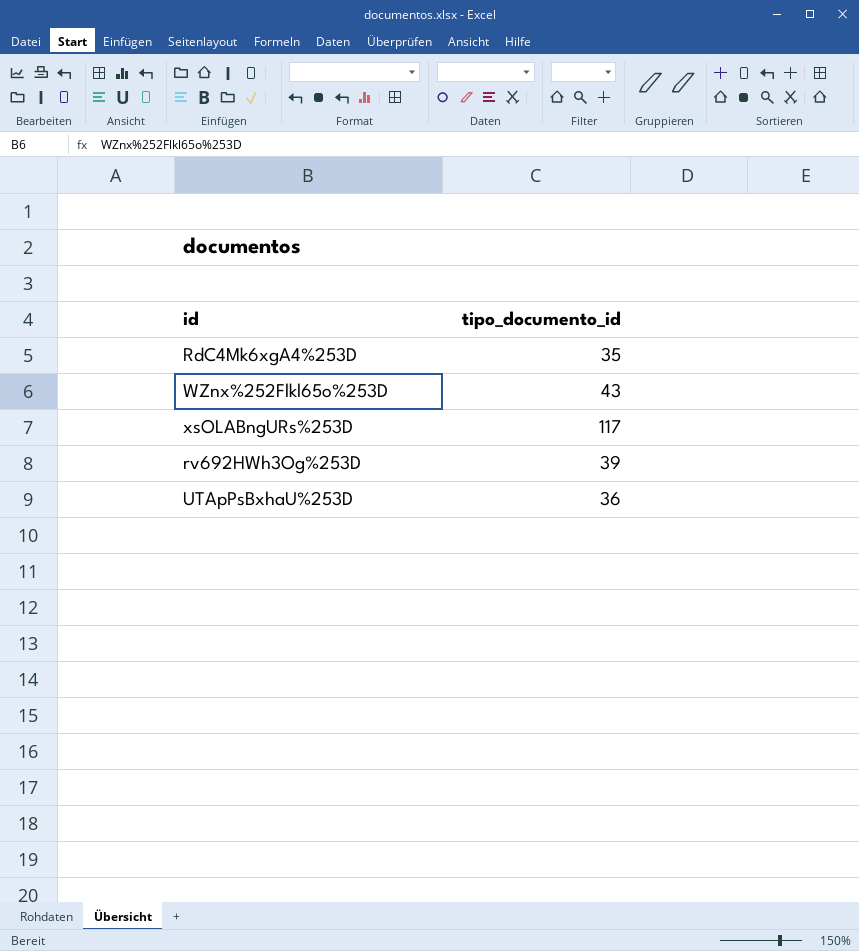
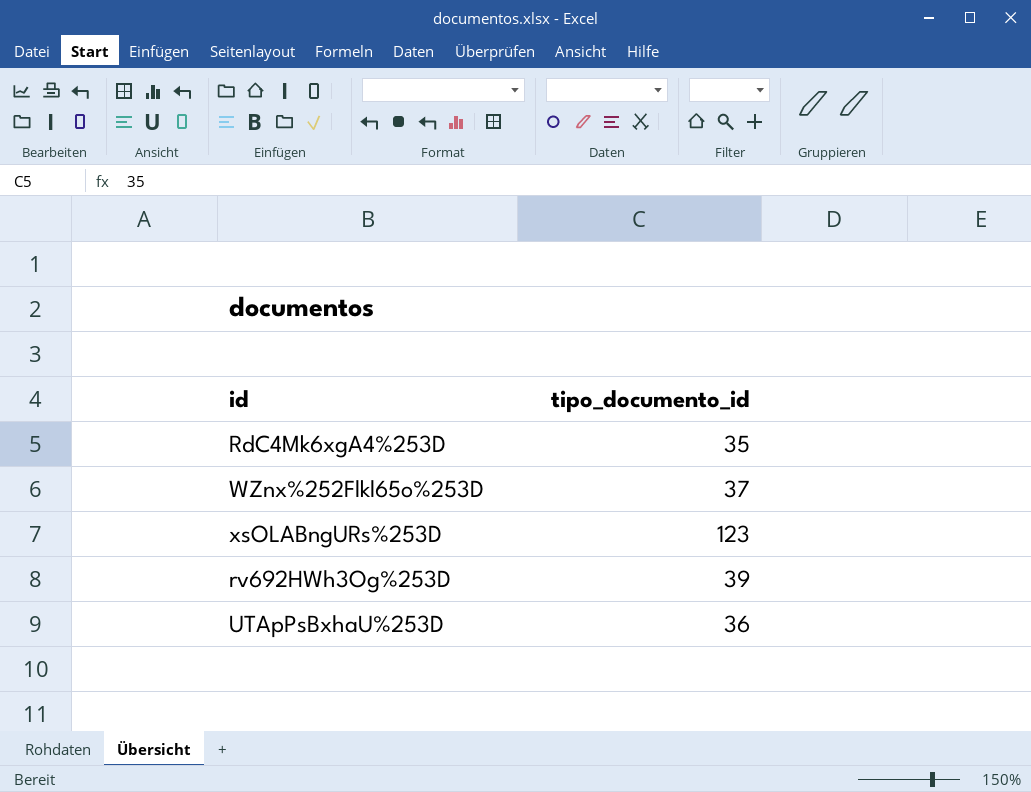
WZnx%252Flkl65o%253D | tipo_documento_id: 43 -> 37
xsOLABngURs%253D | tipo_documento_id: 117 -> 123

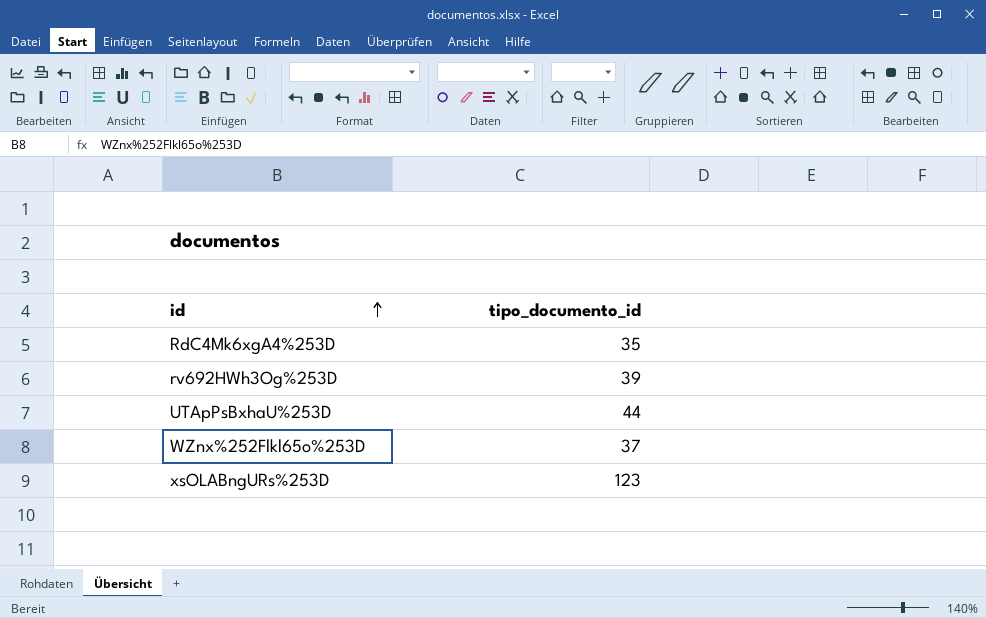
row order: none -> id ascending
UTApPsBxhaU%253D | tipo_documento_id: 36 -> 44

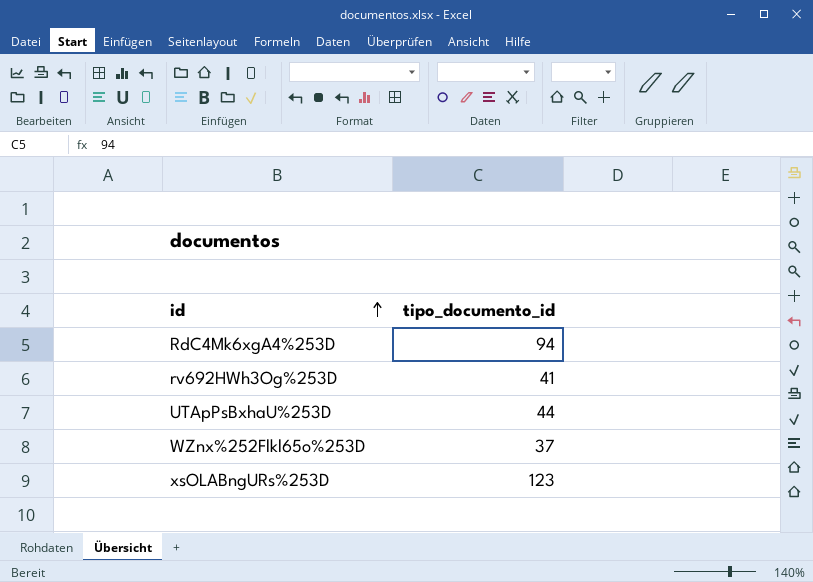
RdC4Mk6xgA4%253D | tipo_documento_id: 35 -> 94
rv692HWh3Og%253D | tipo_documento_id: 39 -> 41

